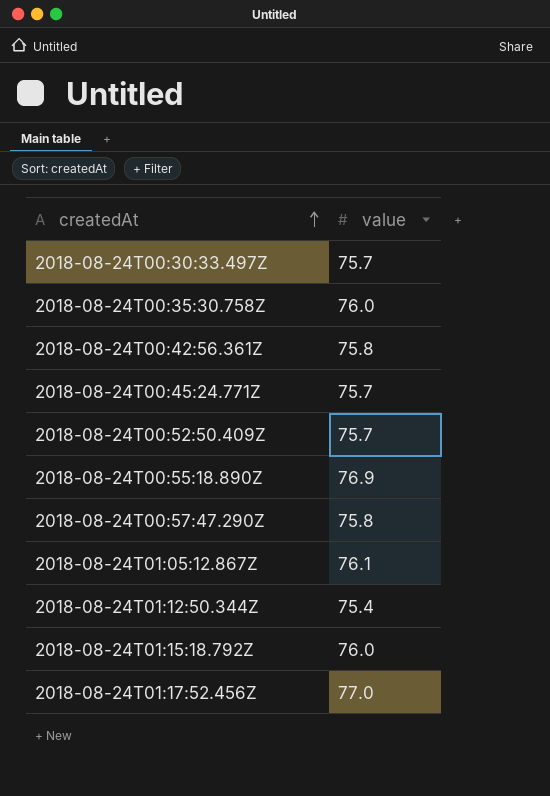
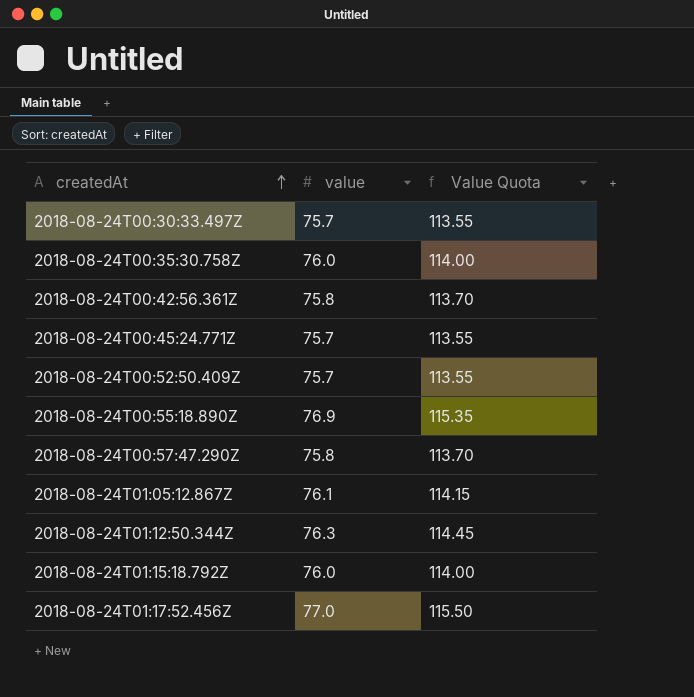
column Value Quota | formula: none -> [value] * 1.5
2018-08-24T01:12:50.344Z | value: 75.4 -> 76.3

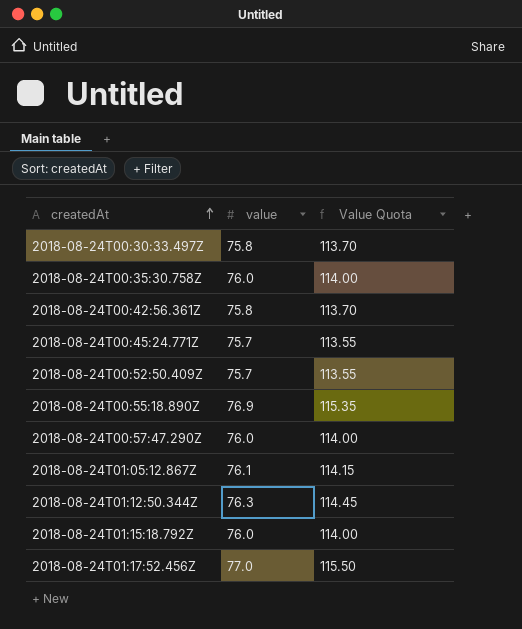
2018-08-24T00:30:33.497Z | value: 75.7 -> 75.8
2018-08-24T00:30:33.497Z | Value Quota: 113.55 -> 113.70
2018-08-24T00:57:47.290Z | value: 75.8 -> 76.0
2018-08-24T00:57:47.290Z | Value Quota: 113.70 -> 114.00

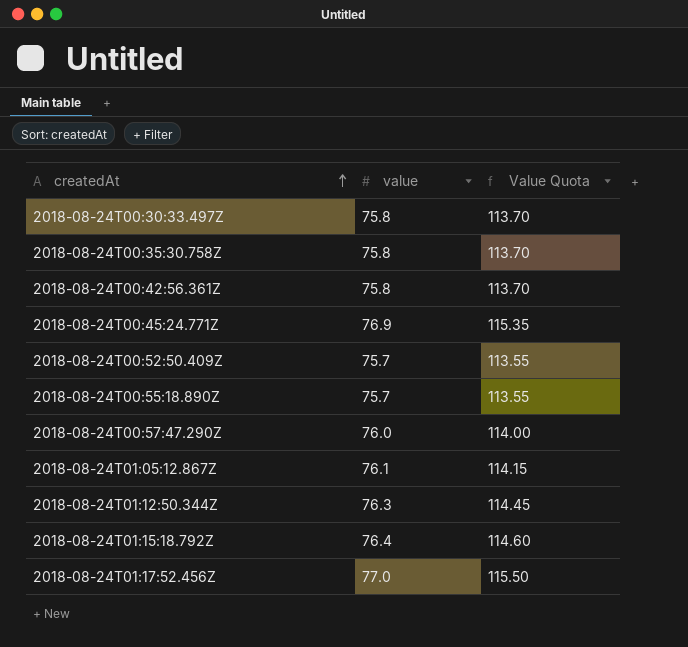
2018-08-24T00:35:30.758Z | value: 76.0 -> 75.8
2018-08-24T00:35:30.758Z | Value Quota: 114.00 -> 113.70
2018-08-24T00:45:24.771Z | value: 75.7 -> 76.9
2018-08-24T00:45:24.771Z | Value Quota: 113.55 -> 115.35
2018-08-24T00:55:18.890Z | value: 76.9 -> 75.7
2018-08-24T00:55:18.890Z | Value Quota: 115.35 -> 113.55
2018-08-24T01:15:18.792Z | value: 76.0 -> 76.4
2018-08-24T01:15:18.792Z | Value Quota: 114.00 -> 114.60

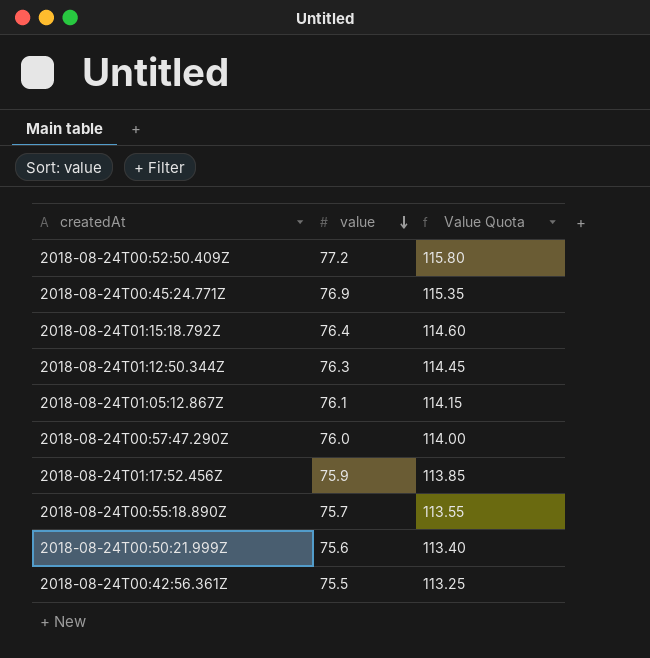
row order: createdAt ascending -> value descending
row 2018-08-24T00:30:33.497Z: 75.8 | 113.70 -> none
row 2018-08-24T00:35:30.758Z: 75.8 | 113.70 -> none
2018-08-24T00:52:50.409Z | value: 75.7 -> 77.2
2018-08-24T00:52:50.409Z | Value Quota: 113.55 -> 115.80
2018-08-24T01:17:52.456Z | value: 77.0 -> 75.9
2018-08-24T01:17:52.456Z | Value Quota: 115.50 -> 113.85
row 2018-08-24T00:50:21.999Z: none -> 75.6 | 113.40
2018-08-24T00:42:56.361Z | value: 75.8 -> 75.5
2018-08-24T00:42:56.361Z | Value Quota: 113.70 -> 113.25

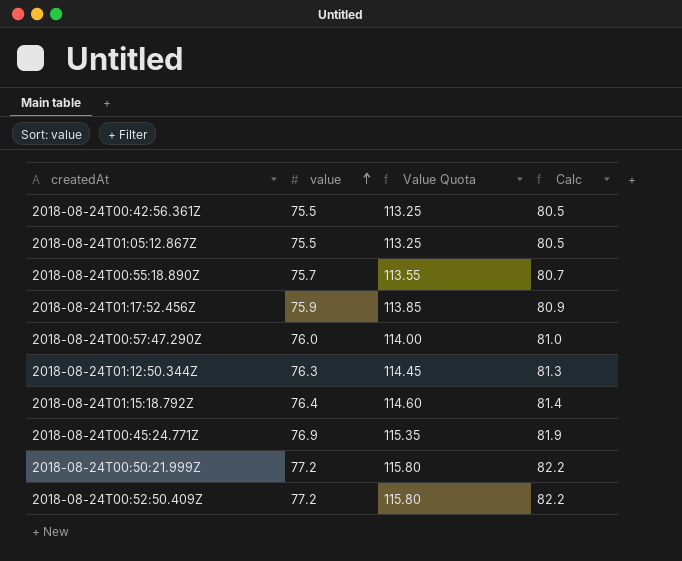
row order: value descending -> value ascending
column Calc | formula: none -> [value] + 5
2018-08-24T01:05:12.867Z | value: 76.1 -> 75.5
2018-08-24T01:05:12.867Z | Value Quota: 114.15 -> 113.25
2018-08-24T00:50:21.999Z | value: 75.6 -> 77.2
2018-08-24T00:50:21.999Z | Value Quota: 113.40 -> 115.80

